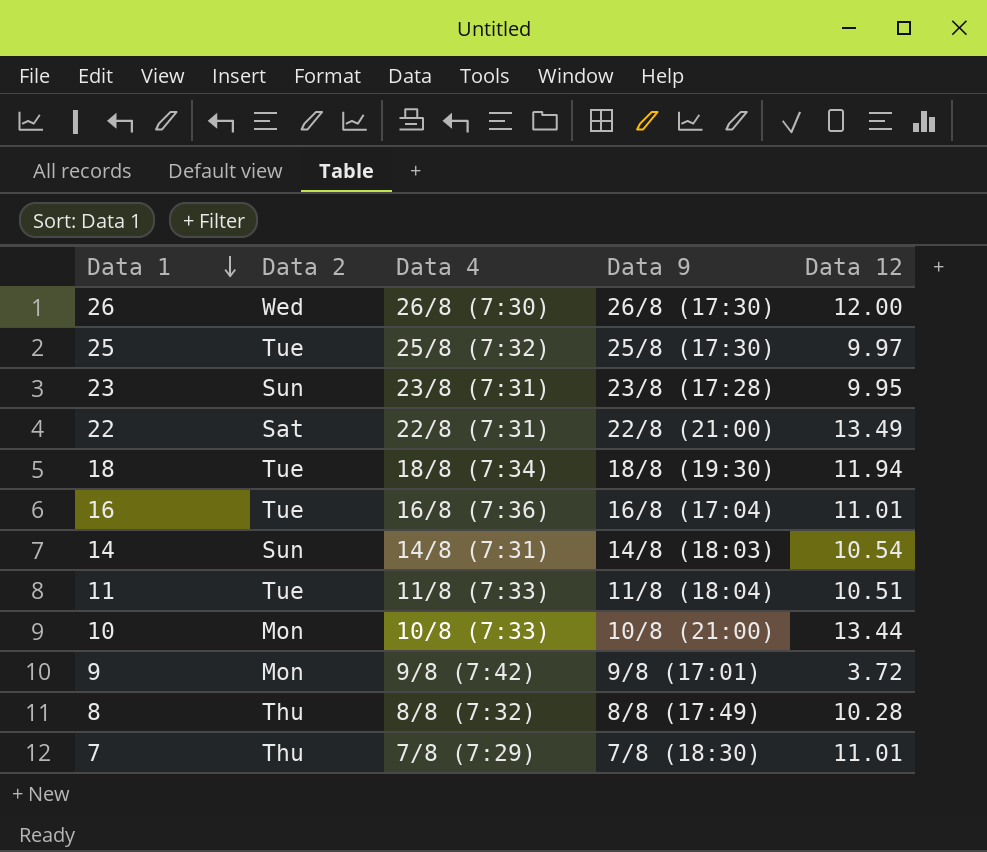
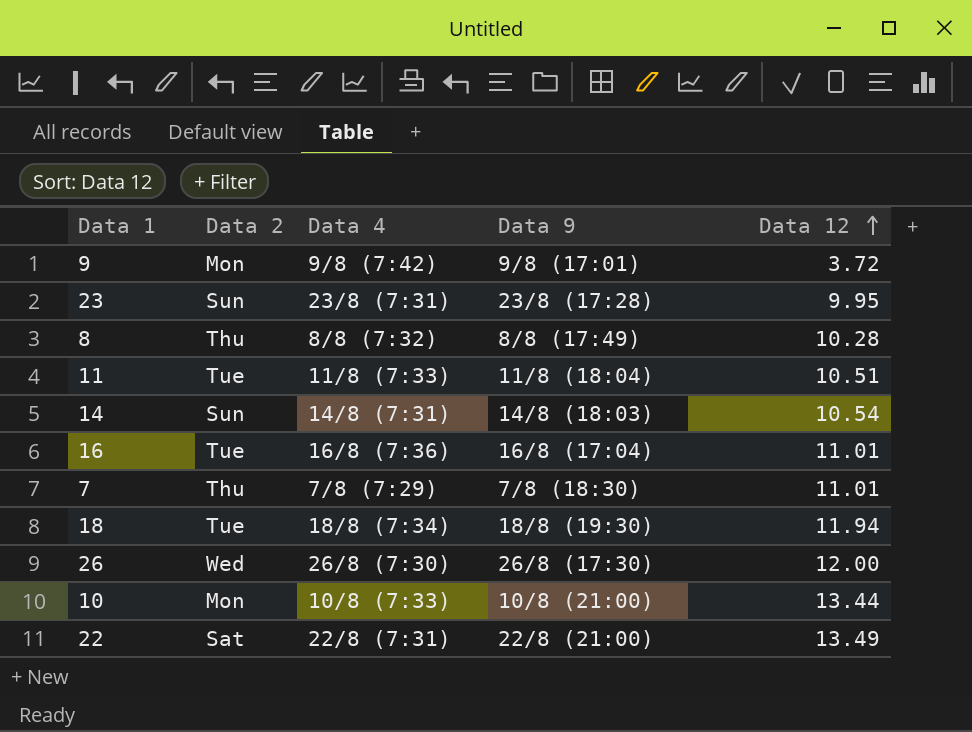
row order: Data 1 descending -> Data 12 ascending
row 25: Tue | 25/8 (7:32) | 25/8 (17:30) | 9.97 -> none

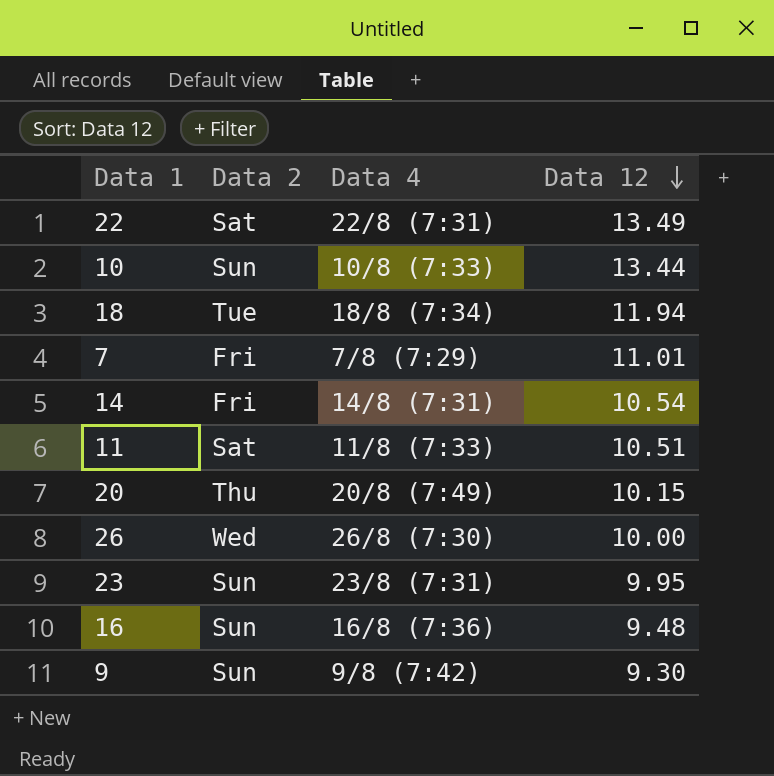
row order: Data 12 ascending -> Data 12 descending
column Data 9 | position: 4 -> none
row 8: Thu | 8/8 (7:32) | 8/8 (17:49) | 10.28 -> none
10 | Data 2: Mon -> Sun
7 | Data 2: Thu -> Fri
14 | Data 2: Sun -> Fri
11 | Data 2: Tue -> Sat
row 20: none -> Thu | 20/8 (7:49) | 10.15
26 | Data 12: 12.00 -> 10.00
16 | Data 2: Tue -> Sun
16 | Data 12: 11.01 -> 9.48
9 | Data 2: Mon -> Sun
9 | Data 12: 3.72 -> 9.30

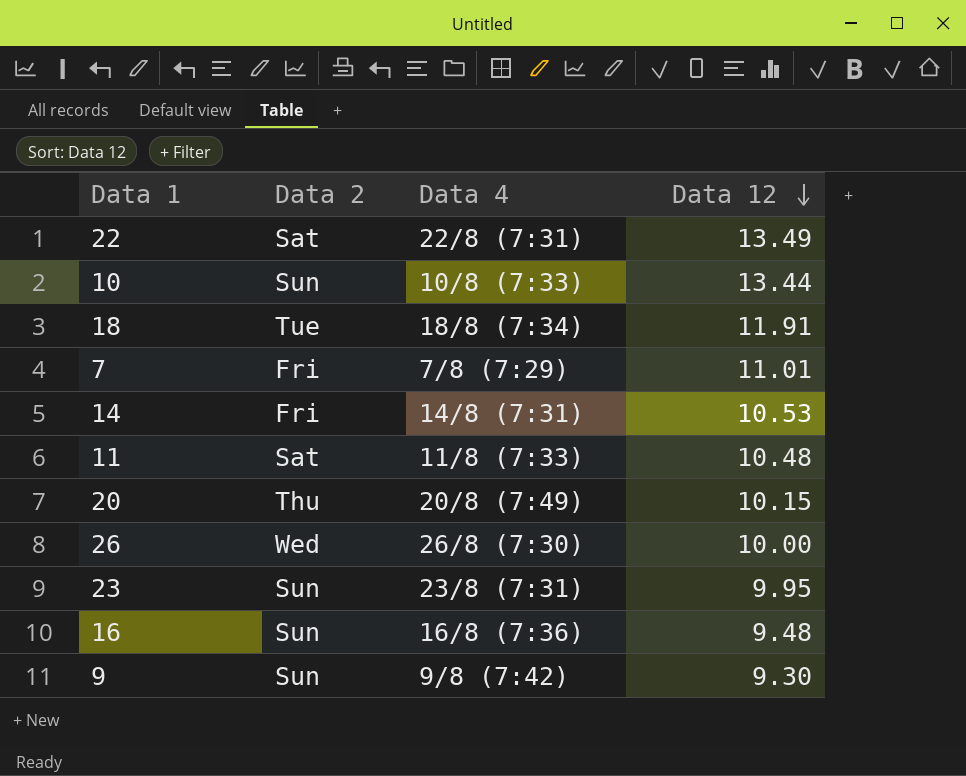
18 | Data 12: 11.94 -> 11.91
14 | Data 12: 10.54 -> 10.53
11 | Data 12: 10.51 -> 10.48

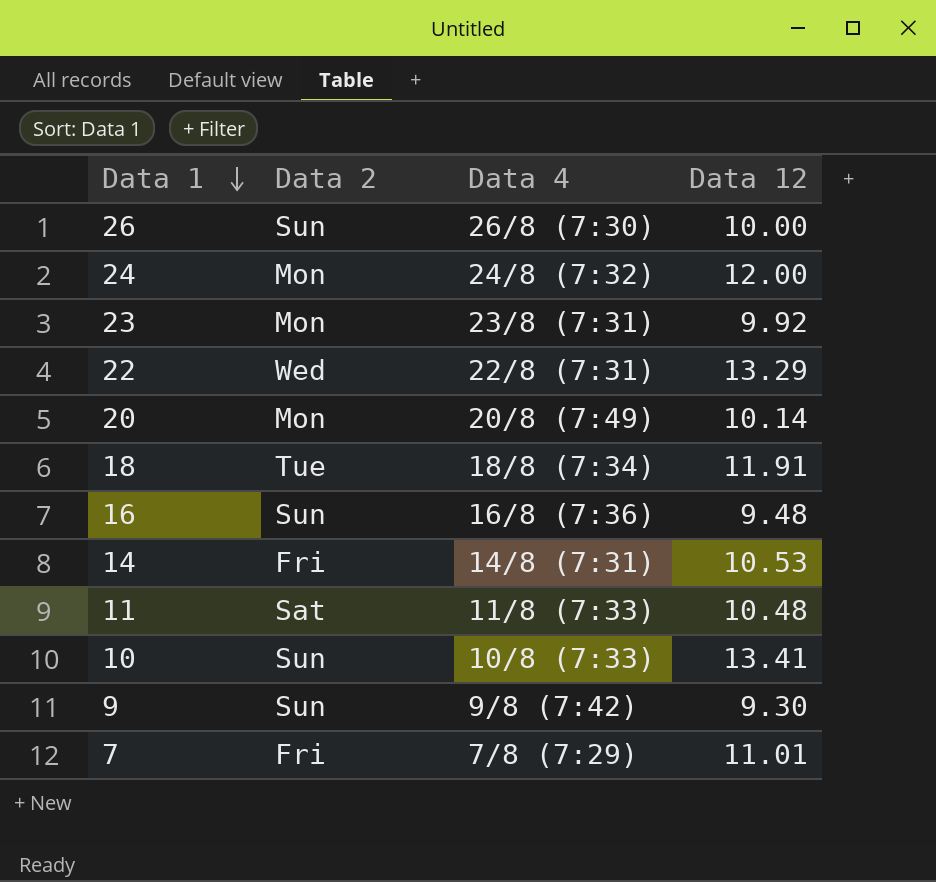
row order: Data 12 descending -> Data 1 descending
26 | Data 2: Wed -> Sun
row 24: none -> Mon | 24/8 (7:32) | 12.00
23 | Data 2: Sun -> Mon
23 | Data 12: 9.95 -> 9.92
22 | Data 2: Sat -> Wed
22 | Data 12: 13.49 -> 13.29
20 | Data 2: Thu -> Mon
20 | Data 12: 10.15 -> 10.14
10 | Data 12: 13.44 -> 13.41

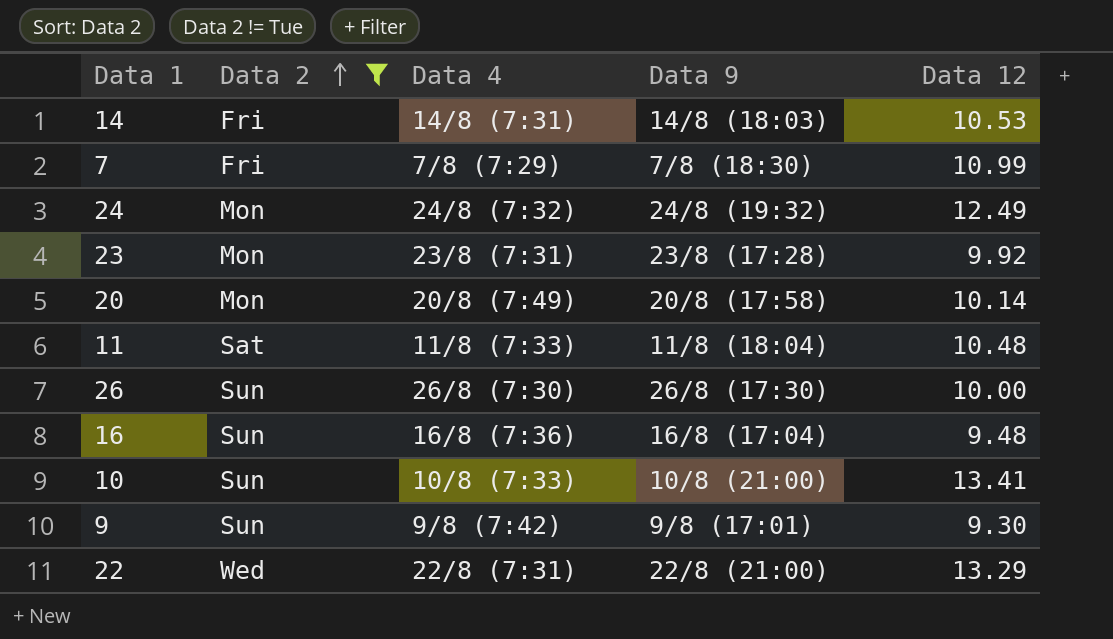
filter: none -> Data 2 != Tue
row order: Data 1 descending -> Data 2 ascending
column Data 9 | position: none -> 4
7 | Data 12: 11.01 -> 10.99
24 | Data 12: 12.00 -> 12.49

